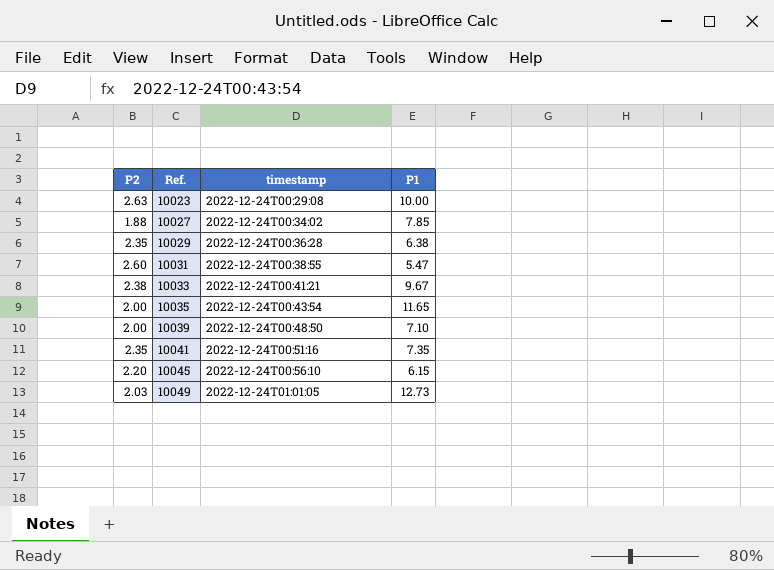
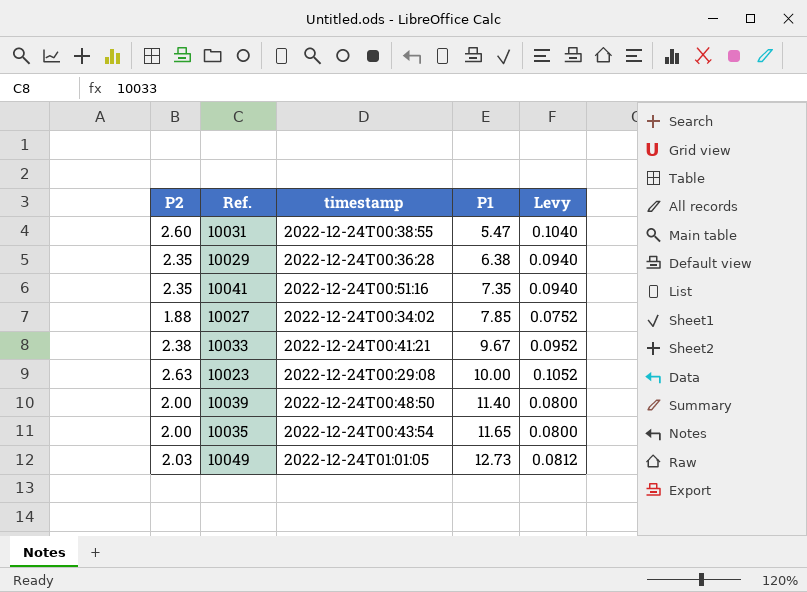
row order: Ref. ascending -> P1 ascending
column Levy | formula: none -> [P2] * 0.04
row 10045: 2.20 | 2022-12-24T00:56:10 | 6.15 -> none
10039 | P1: 7.10 -> 11.40

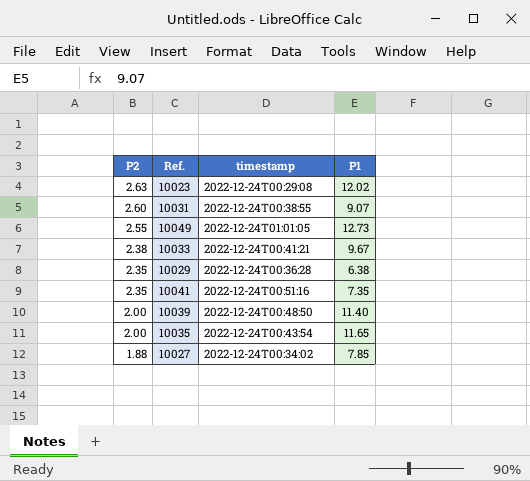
row order: P1 ascending -> P2 descending
column Levy | formula: [P2] * 0.04 -> none
10023 | P1: 10.00 -> 12.02
10031 | P1: 5.47 -> 9.07
10049 | P2: 2.03 -> 2.55

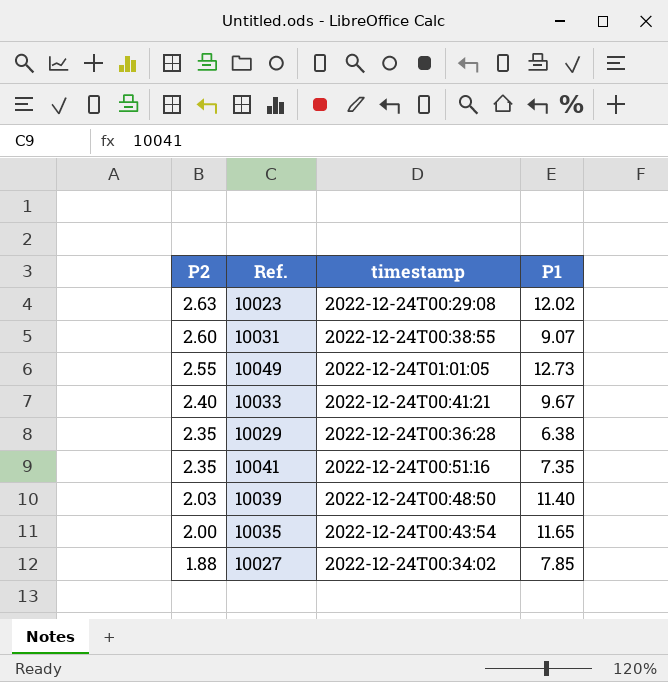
10033 | P2: 2.38 -> 2.40
10039 | P2: 2.00 -> 2.03

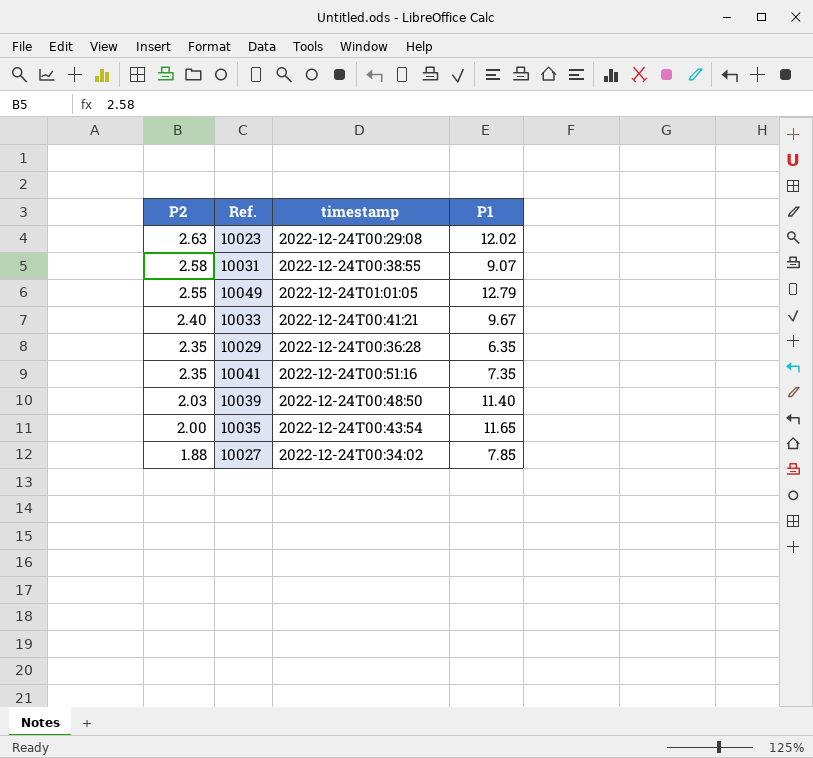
10031 | P2: 2.60 -> 2.58
10049 | P1: 12.73 -> 12.79
10029 | P1: 6.38 -> 6.35

